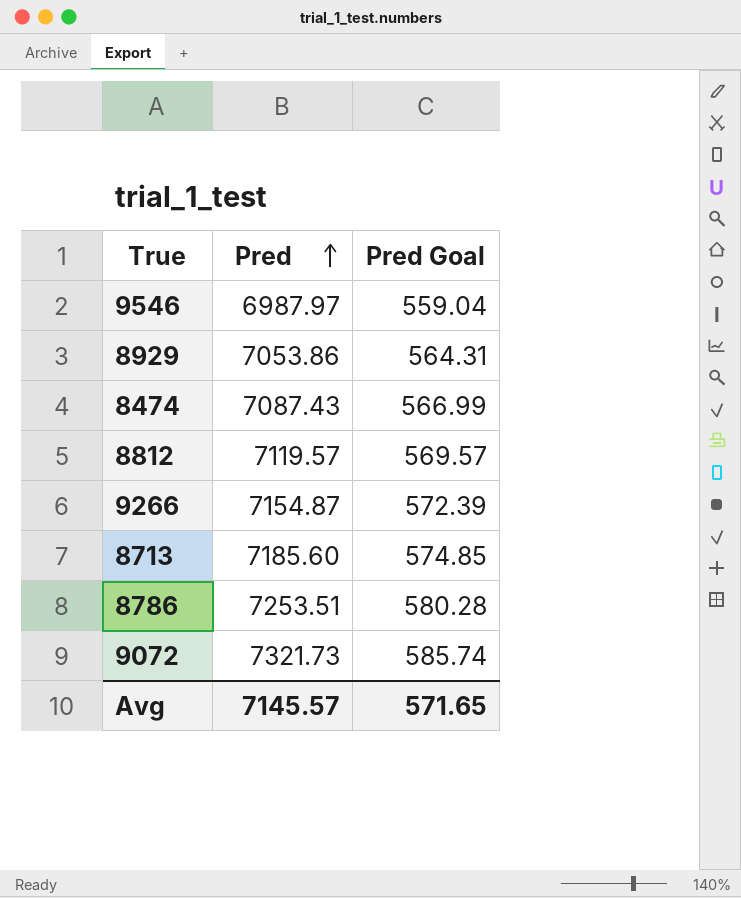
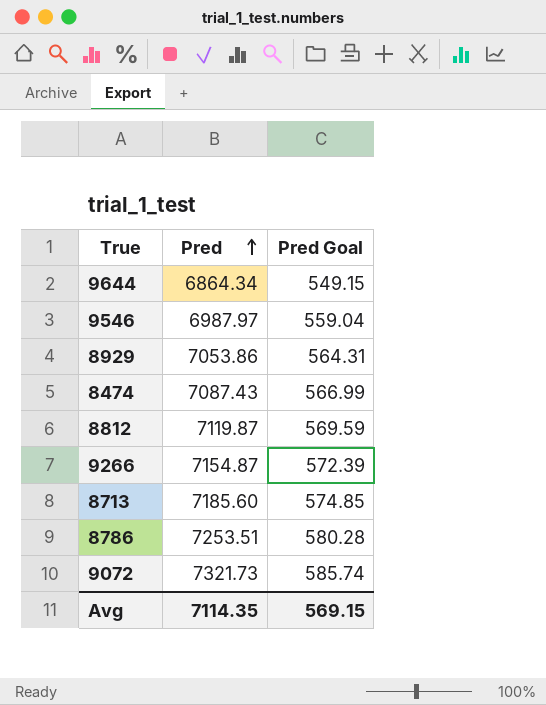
row 9644: none -> 6864.34 | 549.15
8812 | Pred: 7119.57 -> 7119.87
8812 | Pred Goal: 569.57 -> 569.59
Avg | Pred: 7145.57 -> 7114.35
Avg | Pred Goal: 571.65 -> 569.15

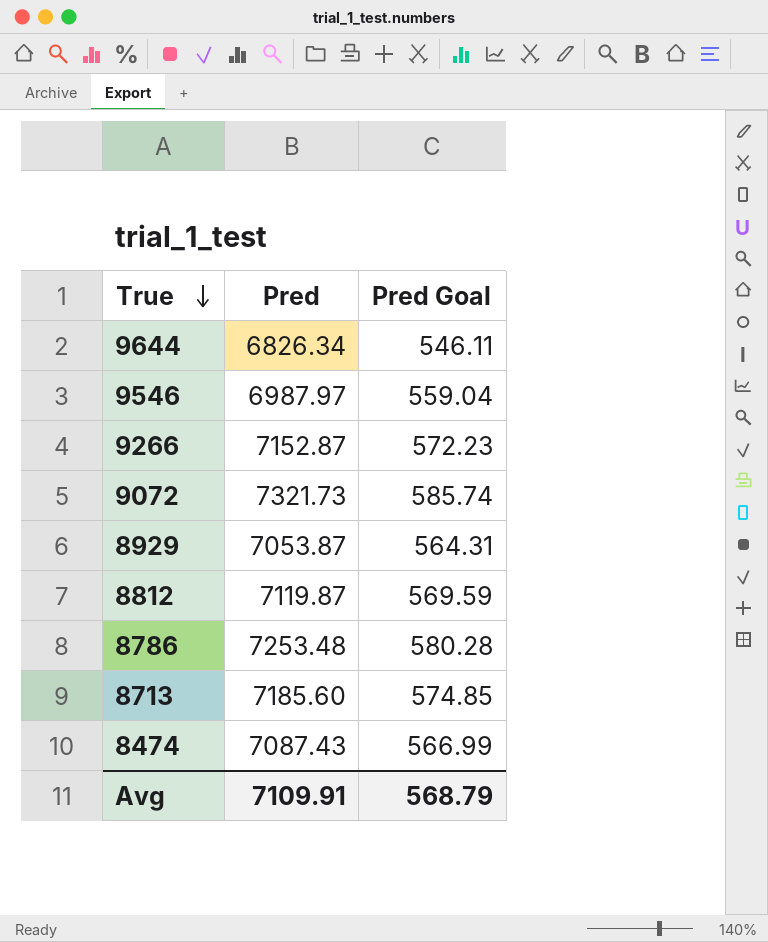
row order: Pred ascending -> True descending
9644 | Pred: 6864.34 -> 6826.34
9644 | Pred Goal: 549.15 -> 546.11
9266 | Pred: 7154.87 -> 7152.87
9266 | Pred Goal: 572.39 -> 572.23
8929 | Pred: 7053.86 -> 7053.87
8786 | Pred: 7253.51 -> 7253.48
Avg | Pred: 7114.35 -> 7109.91
Avg | Pred Goal: 569.15 -> 568.79

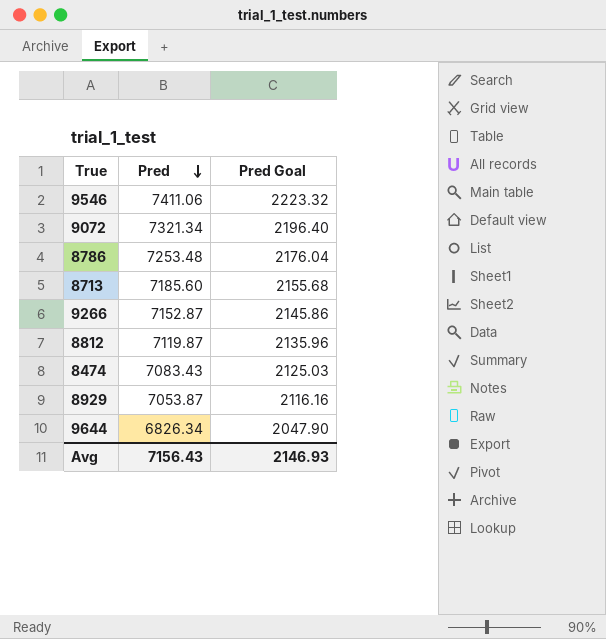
row order: True descending -> Pred descending
column Pred Goal | formula: [Pred] * 0.08 -> [Pred] * 0.3
9546 | Pred: 6987.97 -> 7411.06
9072 | Pred: 7321.73 -> 7321.34
8474 | Pred: 7087.43 -> 7083.43
Avg | Pred: 7109.91 -> 7156.43
Avg | Pred Goal: 568.79 -> 2146.93

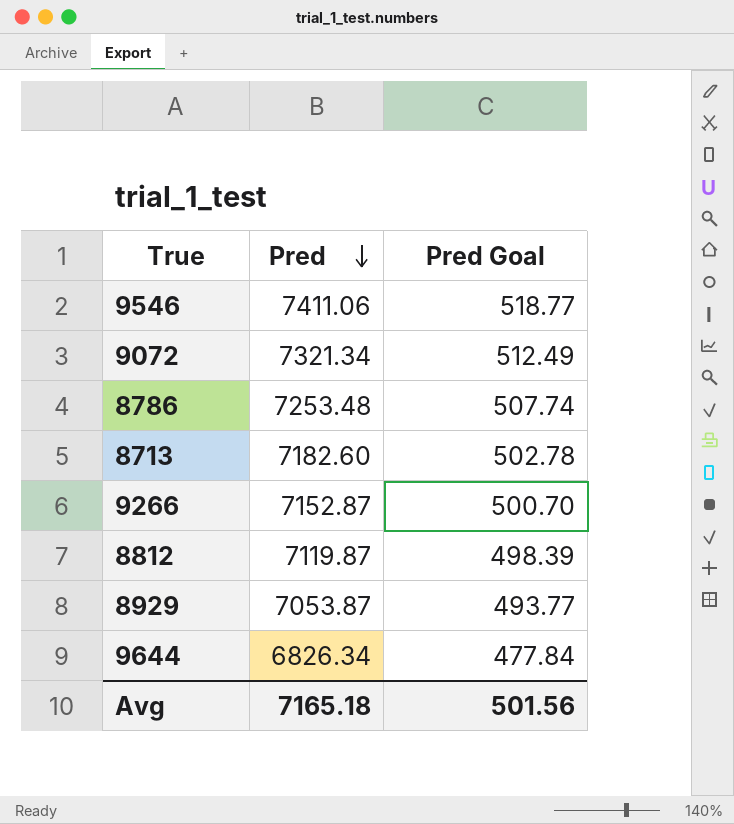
column Pred Goal | formula: [Pred] * 0.3 -> [Pred] * 0.07
row 8474: 7083.43 | 2125.03 -> none
8713 | Pred: 7185.60 -> 7182.60
Avg | Pred: 7156.43 -> 7165.18
Avg | Pred Goal: 2146.93 -> 501.56

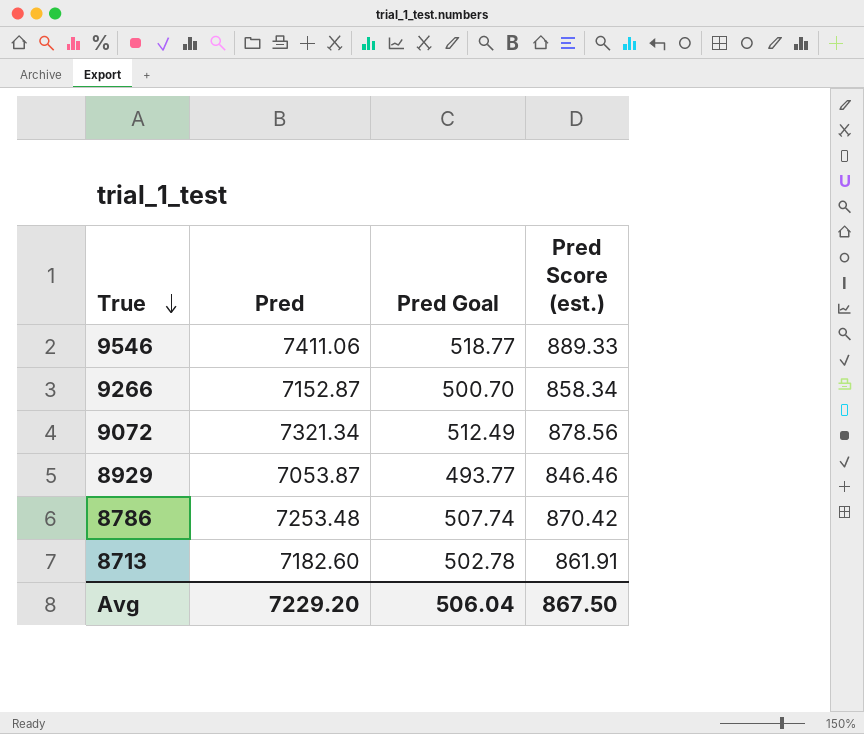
row order: Pred descending -> True descending
column Pred Score (est.) | formula: none -> [Pred] * 0.12
row 8812: 7119.87 | 498.39 -> none
row 9644: 6826.34 | 477.84 -> none
Avg | Pred: 7165.18 -> 7229.20
Avg | Pred Goal: 501.56 -> 506.04

